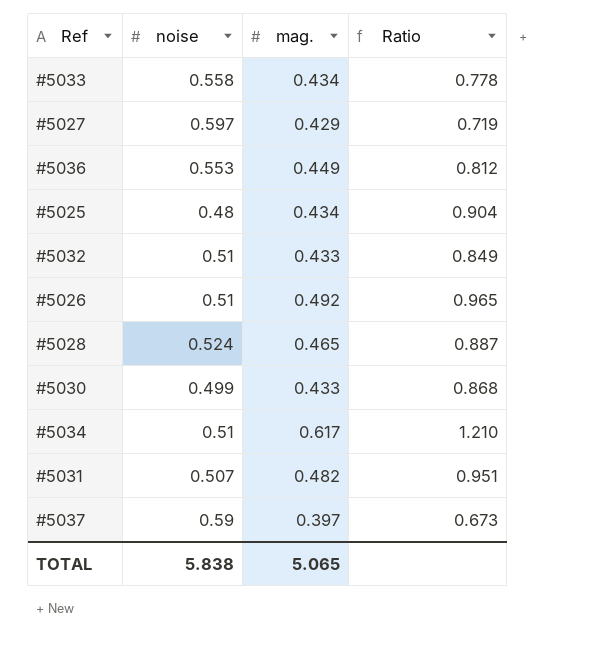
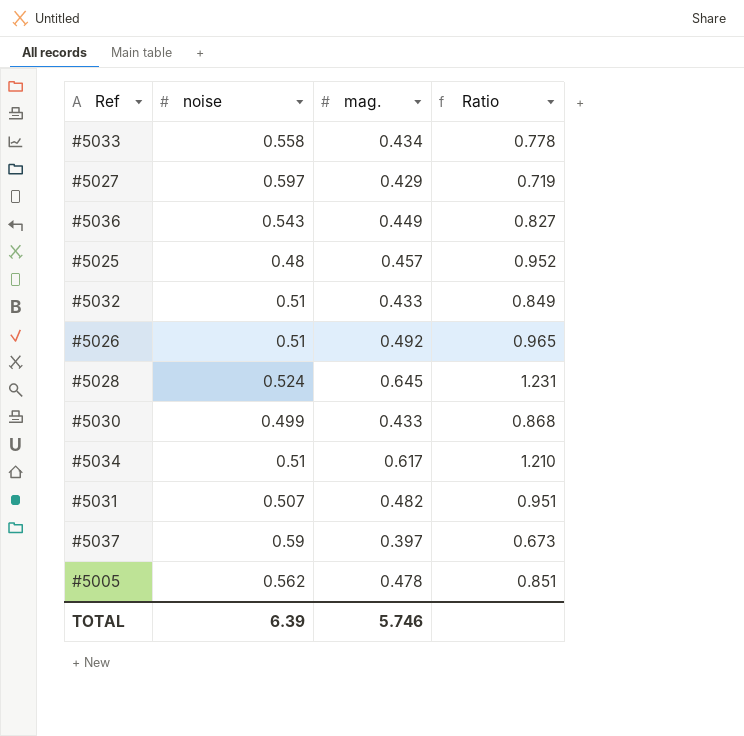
#5036 | noise: 0.553 -> 0.543
#5036 | Ratio: 0.812 -> 0.827
#5025 | mag.: 0.434 -> 0.457
#5025 | Ratio: 0.904 -> 0.952
#5028 | mag.: 0.465 -> 0.645
#5028 | Ratio: 0.887 -> 1.231
row #5005: none -> 0.562 | 0.478 | 0.851
TOTAL | noise: 5.838 -> 6.39
TOTAL | mag.: 5.065 -> 5.746

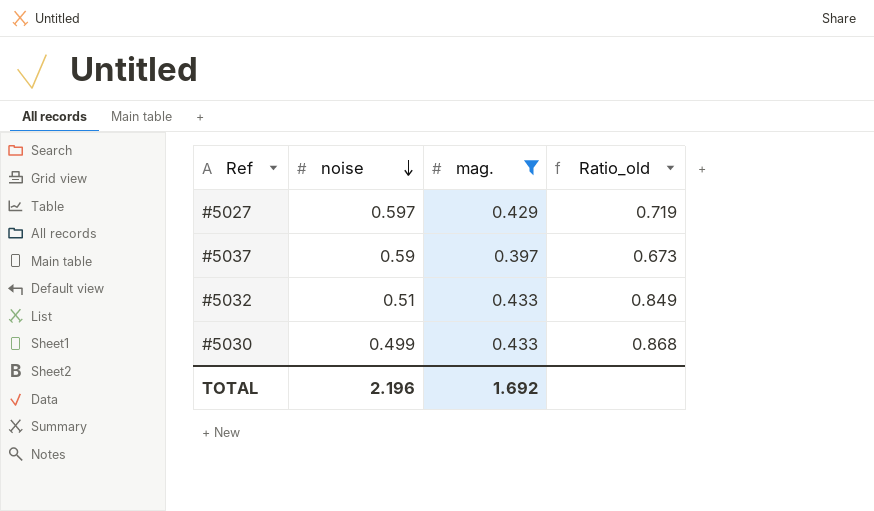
filter: none -> mag. <= 0.433
row order: none -> noise descending
column name: Ratio -> Ratio_old
TOTAL | noise: 6.39 -> 2.196
TOTAL | mag.: 5.746 -> 1.692

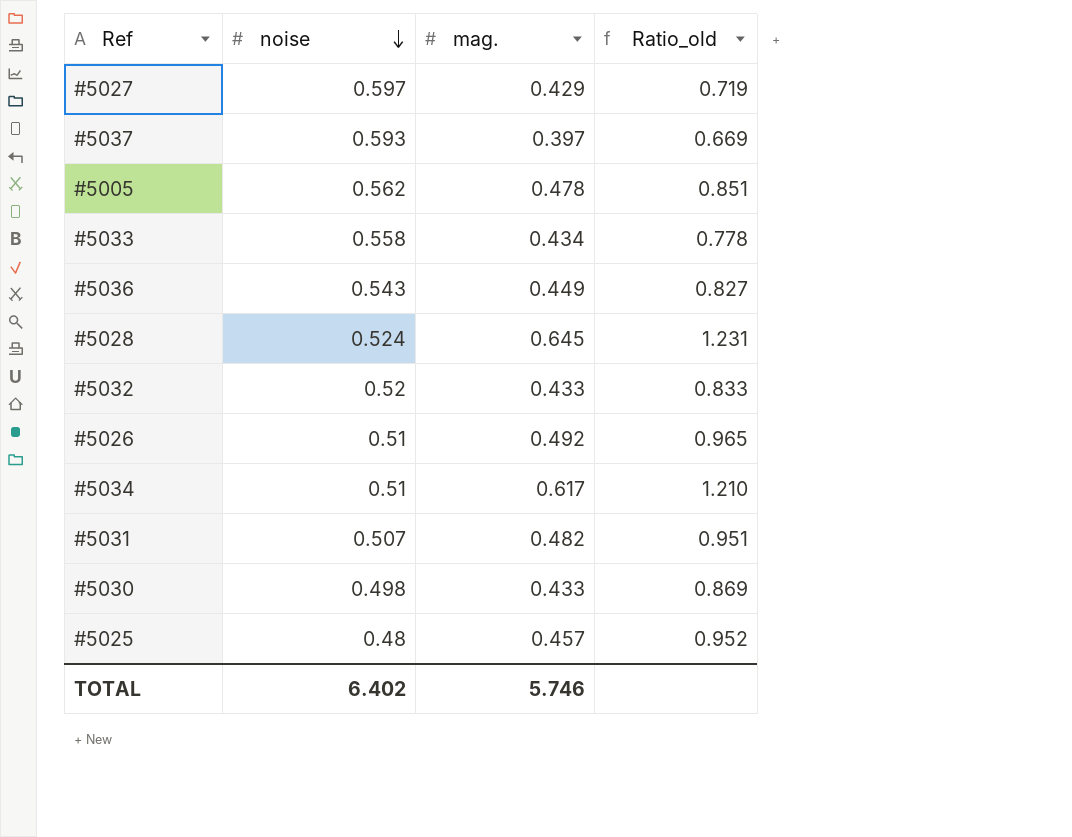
filter: mag. <= 0.433 -> none
#5037 | noise: 0.59 -> 0.593
#5037 | Ratio_old: 0.673 -> 0.669
#5032 | noise: 0.51 -> 0.52
#5032 | Ratio_old: 0.849 -> 0.833
#5030 | noise: 0.499 -> 0.498
#5030 | Ratio_old: 0.868 -> 0.869
TOTAL | noise: 2.196 -> 6.402
TOTAL | mag.: 1.692 -> 5.746

